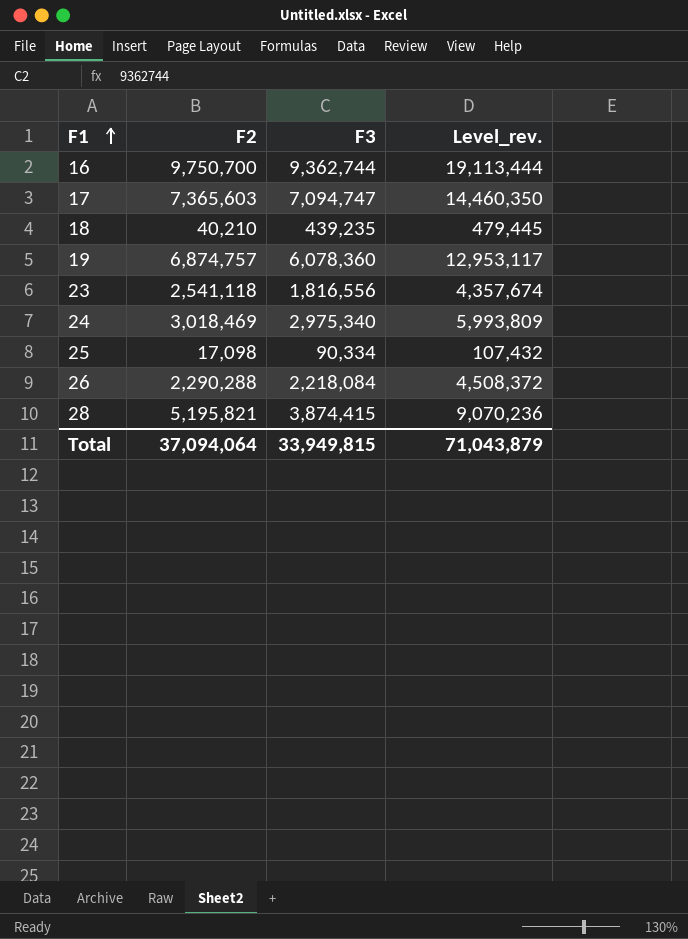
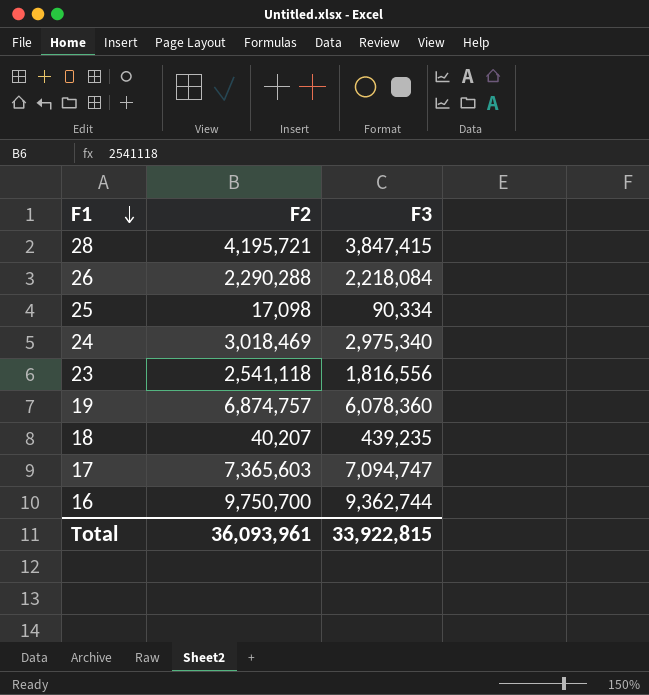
row order: F1 ascending -> F1 descending
column Level_rev. | formula: [F2] + [F3] -> none
28 | F2: 5,195,821 -> 4,195,721
28 | F3: 3,874,415 -> 3,847,415
18 | F2: 40,210 -> 40,207
Total | F2: 37,094,064 -> 36,093,961
Total | F3: 33,949,815 -> 33,922,815

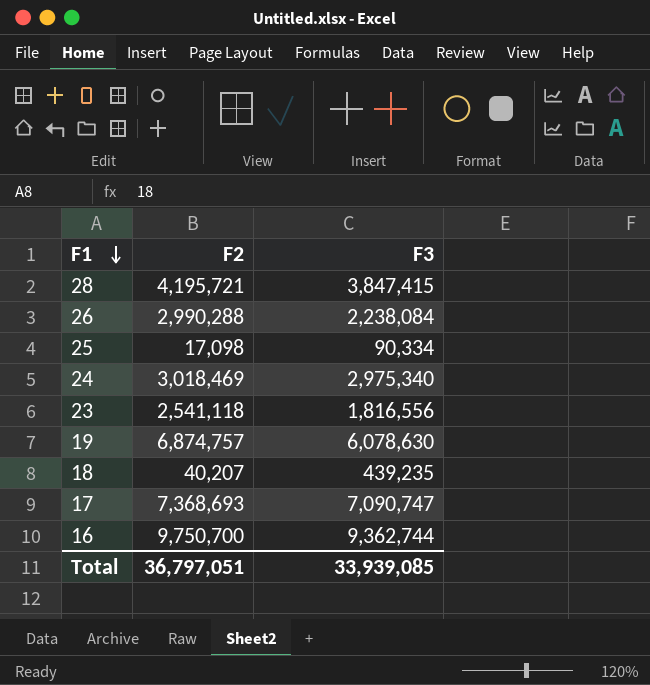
26 | F2: 2,290,288 -> 2,990,288
26 | F3: 2,218,084 -> 2,238,084
19 | F3: 6,078,360 -> 6,078,630
17 | F2: 7,365,603 -> 7,368,693
17 | F3: 7,094,747 -> 7,090,747
Total | F2: 36,093,961 -> 36,797,051
Total | F3: 33,922,815 -> 33,939,085

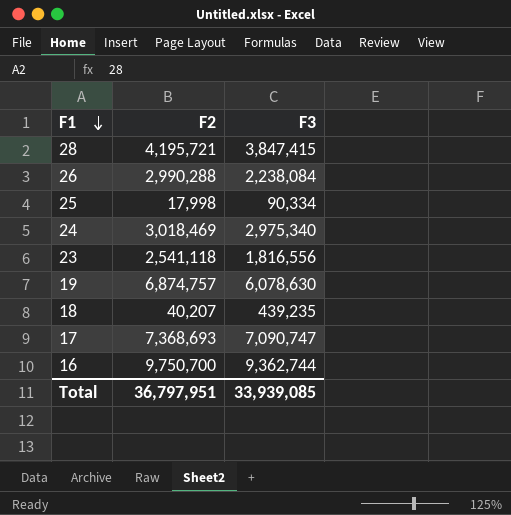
25 | F2: 17,098 -> 17,998
Total | F2: 36,797,051 -> 36,797,951

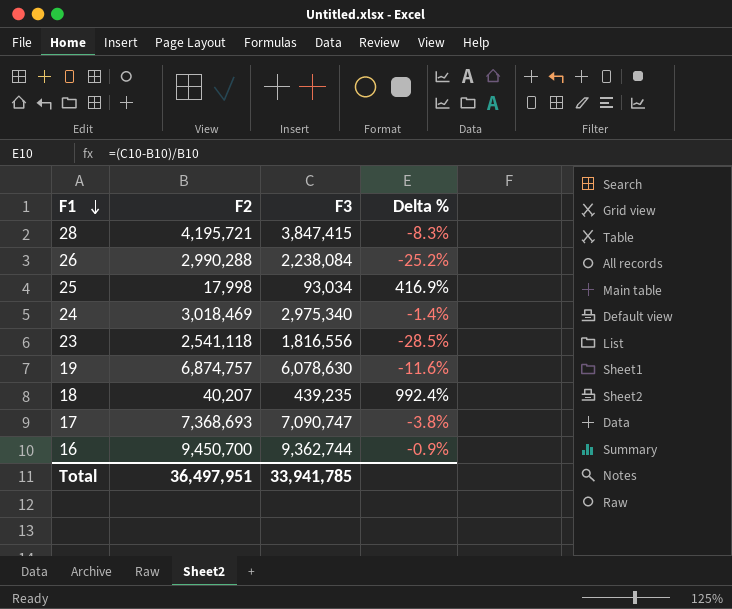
column Delta % | formula: none -> ([F3] - [F2]) / [F2]
25 | F3: 90,334 -> 93,034
16 | F2: 9,750,700 -> 9,450,700
Total | F2: 36,797,951 -> 36,497,951
Total | F3: 33,939,085 -> 33,941,785

